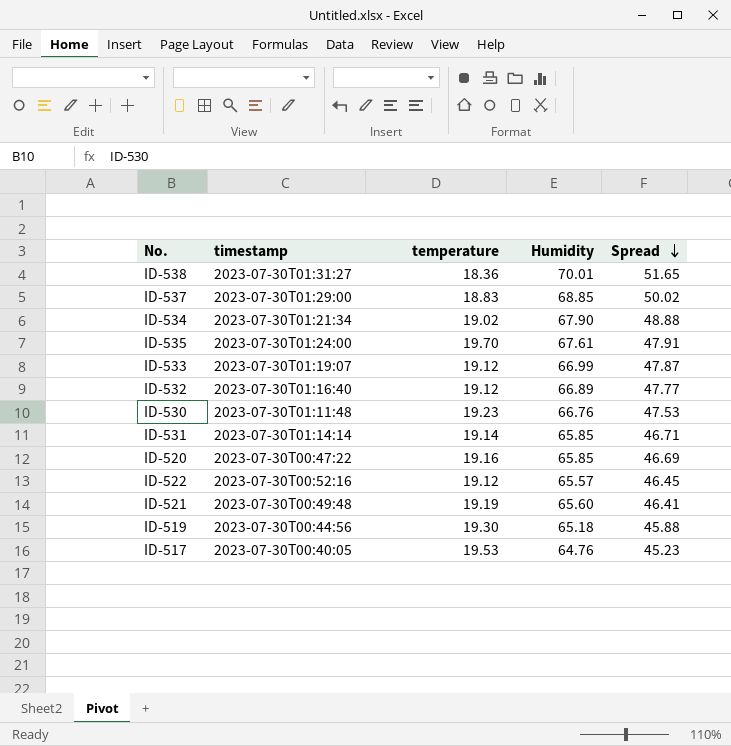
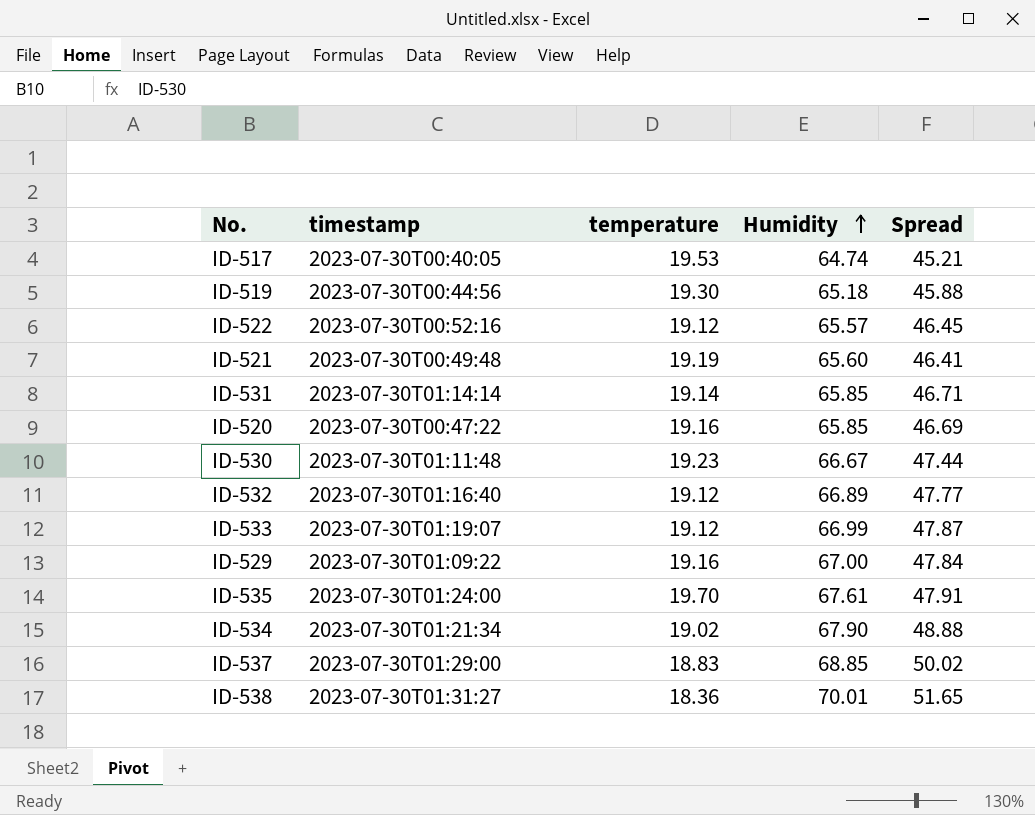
row order: Spread descending -> Humidity ascending
ID-517 | Humidity: 64.76 -> 64.74
ID-517 | Spread: 45.23 -> 45.21
ID-530 | Humidity: 66.76 -> 66.67
ID-530 | Spread: 47.53 -> 47.44
row ID-529: none -> 2023-07-30T01:09:22 | 19.16 | 67.00 | 47.84

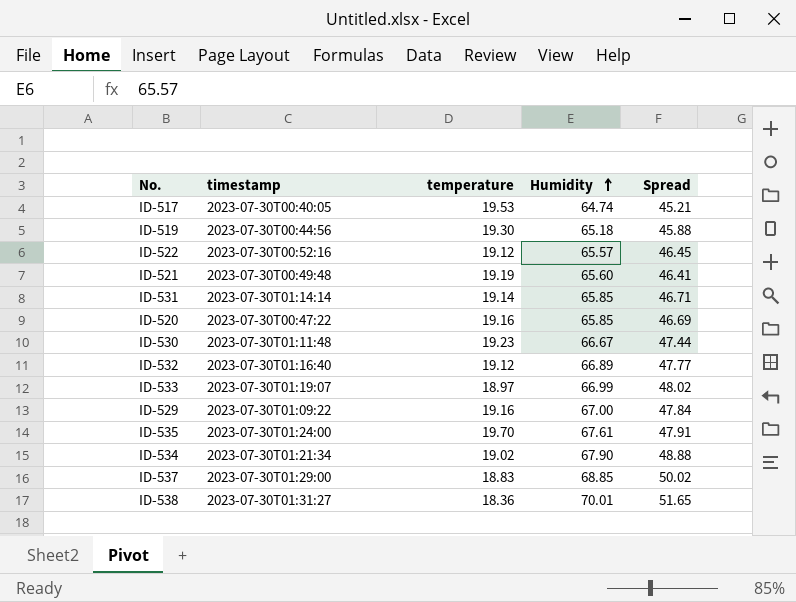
ID-533 | temperature: 19.12 -> 18.97
ID-533 | Spread: 47.87 -> 48.02

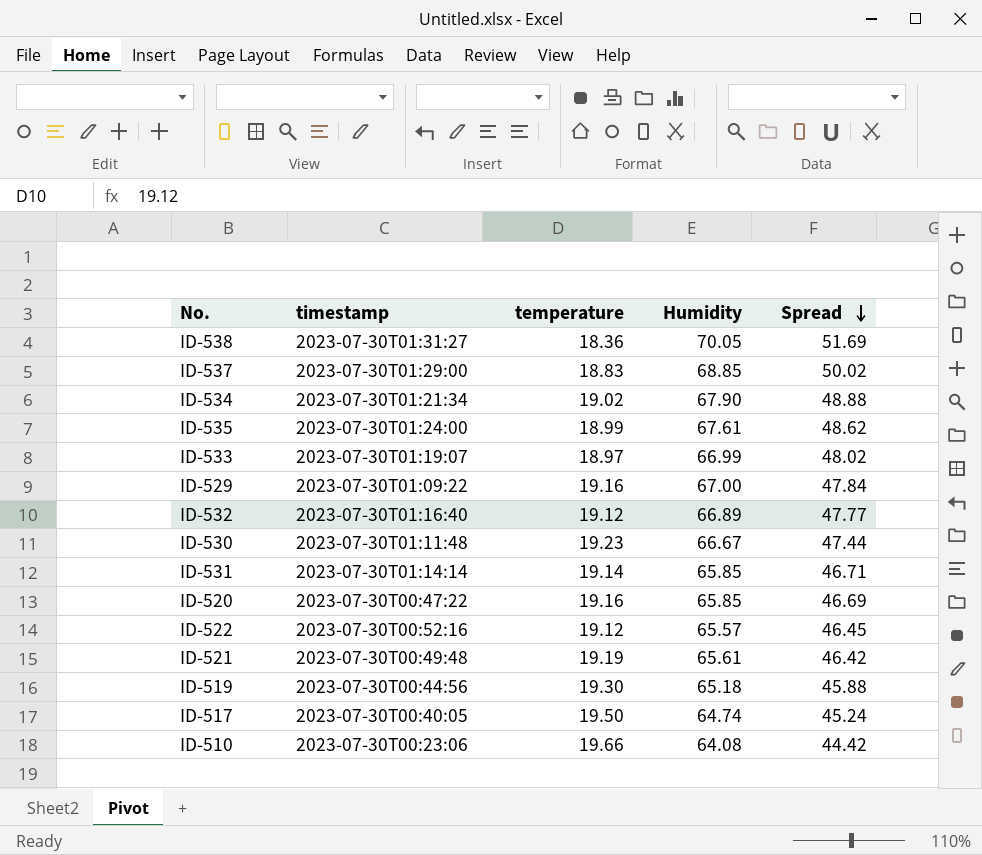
row order: Humidity ascending -> Spread descending
ID-538 | Humidity: 70.01 -> 70.05
ID-538 | Spread: 51.65 -> 51.69
ID-535 | temperature: 19.70 -> 18.99
ID-535 | Spread: 47.91 -> 48.62
ID-521 | Humidity: 65.60 -> 65.61
ID-521 | Spread: 46.41 -> 46.42
ID-517 | temperature: 19.53 -> 19.50
ID-517 | Spread: 45.21 -> 45.24
row ID-510: none -> 2023-07-30T00:23:06 | 19.66 | 64.08 | 44.42

